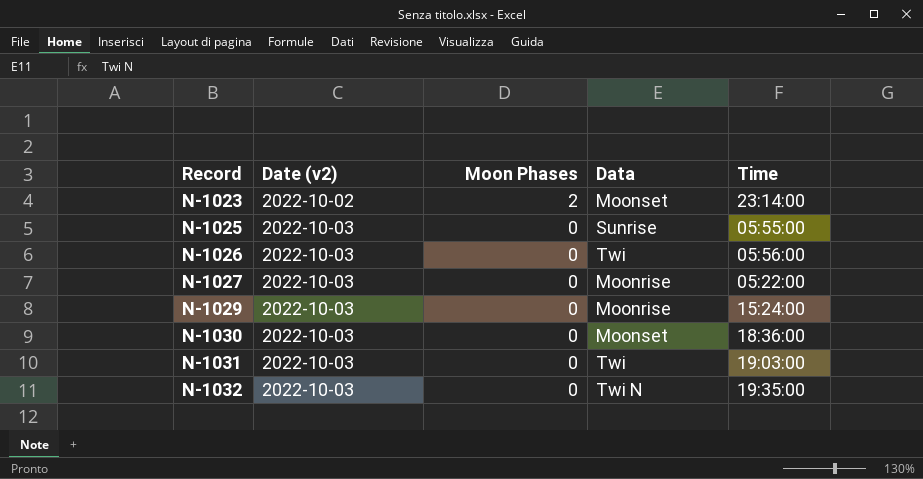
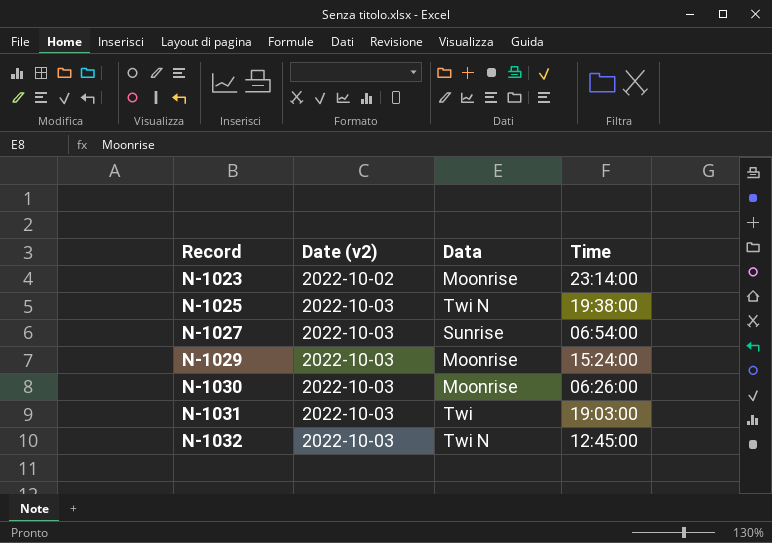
column Moon Phases | position: 3 -> none
row N-1026: 2022-10-03 | 0 | Twi | 05:56:00 -> none
N-1023 | Data: Moonset -> Moonrise
N-1025 | Data: Sunrise -> Twi N
N-1025 | Time: 05:55:00 -> 19:38:00
N-1027 | Data: Moonrise -> Sunrise
N-1027 | Time: 05:22:00 -> 06:54:00
N-1030 | Data: Moonset -> Moonrise
N-1030 | Time: 18:36:00 -> 06:26:00
N-1032 | Time: 19:35:00 -> 12:45:00

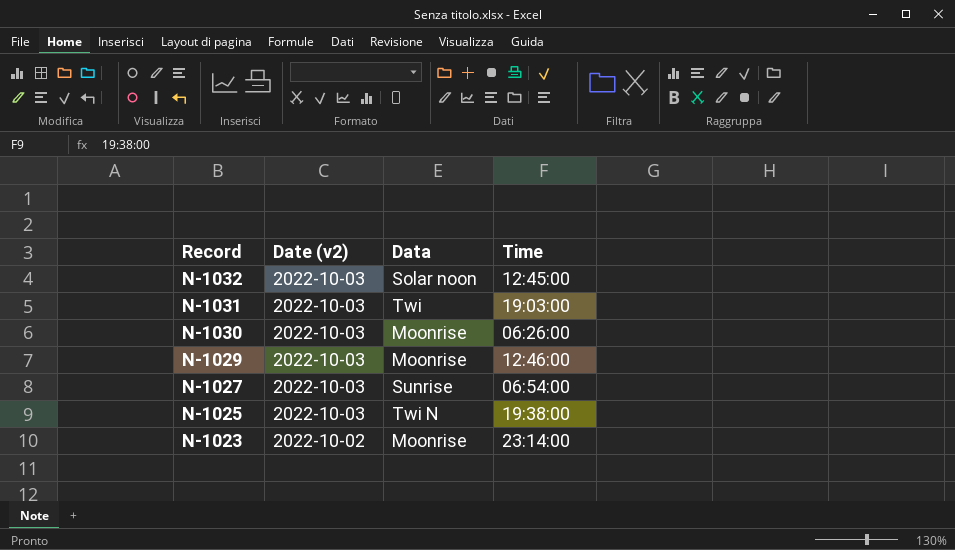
row order: Record ascending -> Record descending
N-1032 | Data: Twi N -> Solar noon
N-1029 | Time: 15:24:00 -> 12:46:00

